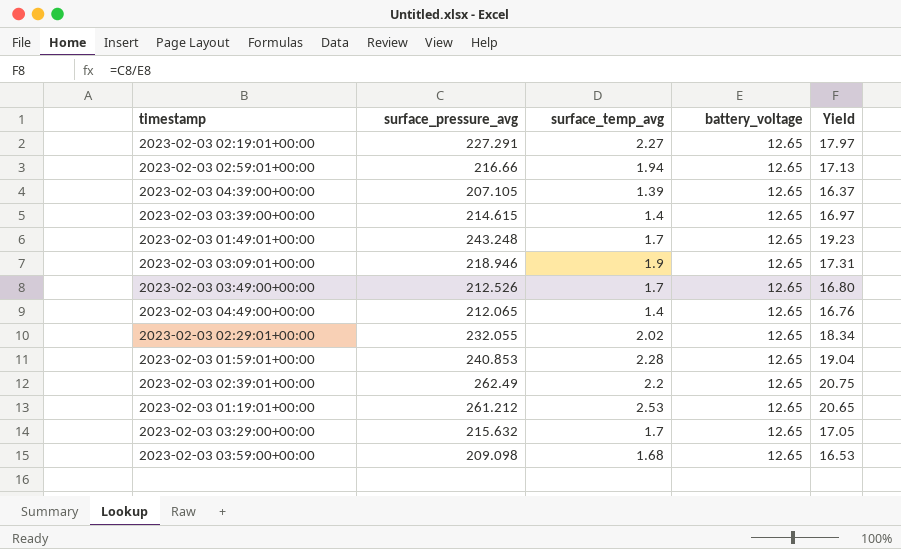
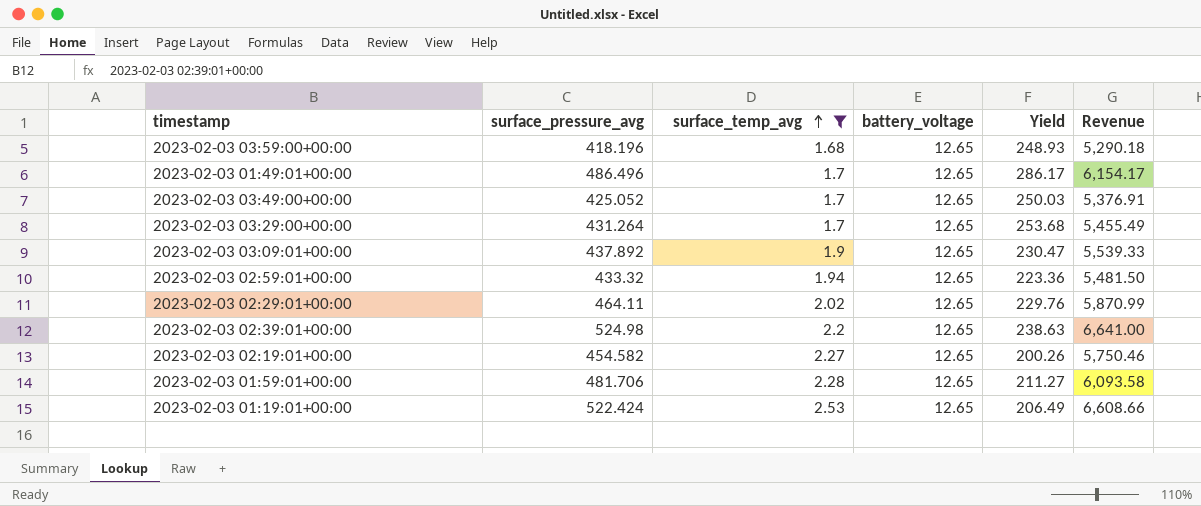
filter: none -> surface_temp_avg >= 1.68
row order: none -> surface_temp_avg ascending
column Yield | formula: [surface_pressure_avg] / [battery_voltage] -> [surface_pressure_avg] / [surface_temp_avg]
column Revenue | formula: none -> [surface_pressure_avg] * [battery_voltage]
2023-02-03 03:59:00+00:00 | surface_pressure_avg: 209.098 -> 418.196
2023-02-03 01:49:01+00:00 | surface_pressure_avg: 243.248 -> 486.496
2023-02-03 03:49:00+00:00 | surface_pressure_avg: 212.526 -> 425.052
2023-02-03 03:29:00+00:00 | surface_pressure_avg: 215.632 -> 431.264
2023-02-03 03:09:01+00:00 | surface_pressure_avg: 218.946 -> 437.892
2023-02-03 02:59:01+00:00 | surface_pressure_avg: 216.66 -> 433.32
2023-02-03 02:29:01+00:00 | surface_pressure_avg: 232.055 -> 464.11
2023-02-03 02:39:01+00:00 | surface_pressure_avg: 262.49 -> 524.98
2023-02-03 02:19:01+00:00 | surface_pressure_avg: 227.291 -> 454.582
2023-02-03 01:59:01+00:00 | surface_pressure_avg: 240.853 -> 481.706
2023-02-03 01:19:01+00:00 | surface_pressure_avg: 261.212 -> 522.424

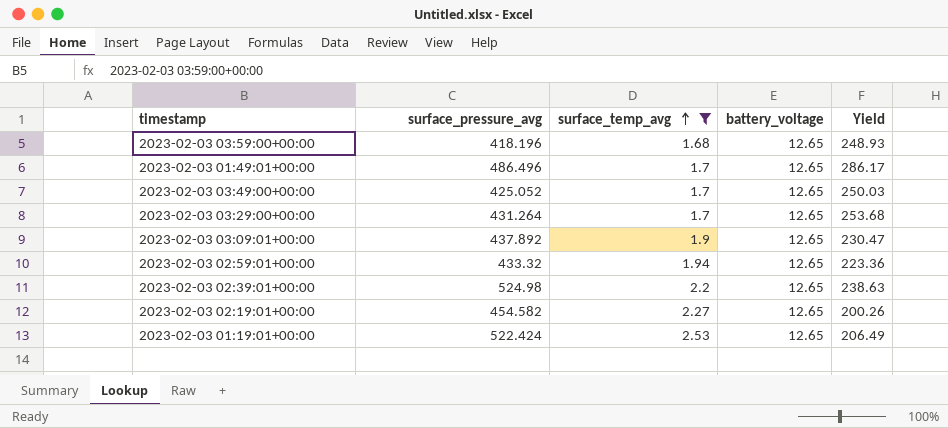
column Revenue | formula: [surface_pressure_avg] * [battery_voltage] -> none
row 2023-02-03 02:29:01+00:00: 464.11 | 2.02 | 12.65 | 229.76 | 5,870.99 -> none
row 2023-02-03 01:59:01+00:00: 481.706 | 2.28 | 12.65 | 211.27 | 6,093.58 -> none

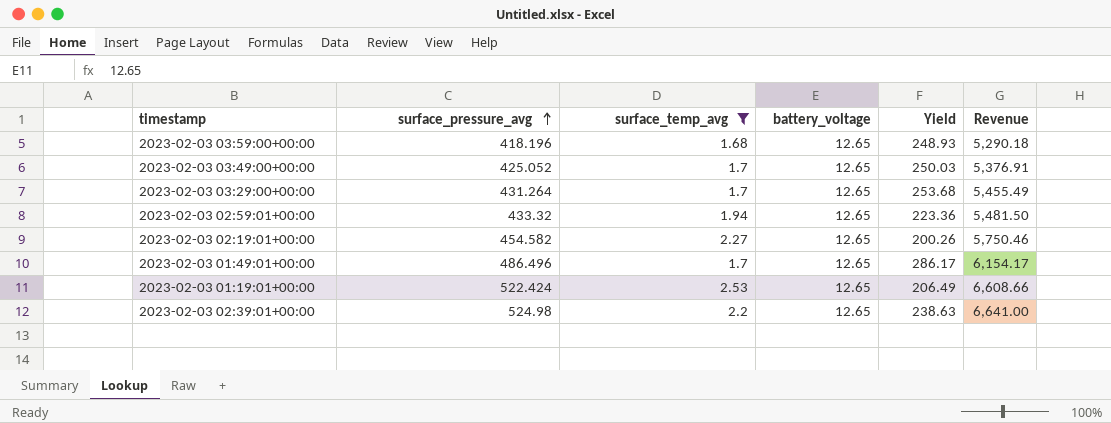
row order: surface_temp_avg ascending -> surface_pressure_avg ascending
column Revenue | formula: none -> [surface_pressure_avg] * [battery_voltage]
row 2023-02-03 03:09:01+00:00: 437.892 | 1.9 | 12.65 | 230.47 -> none

